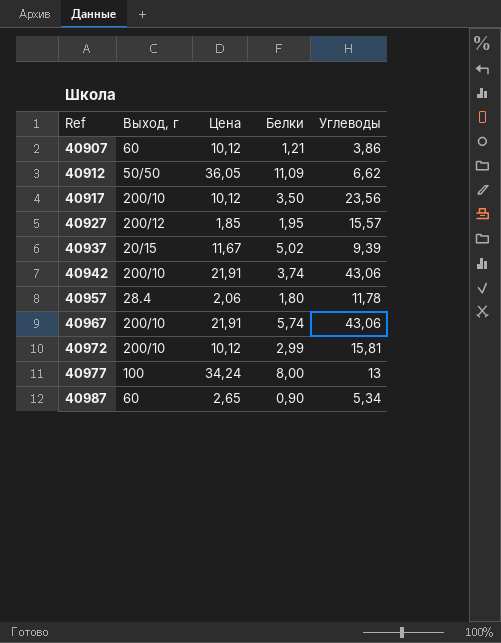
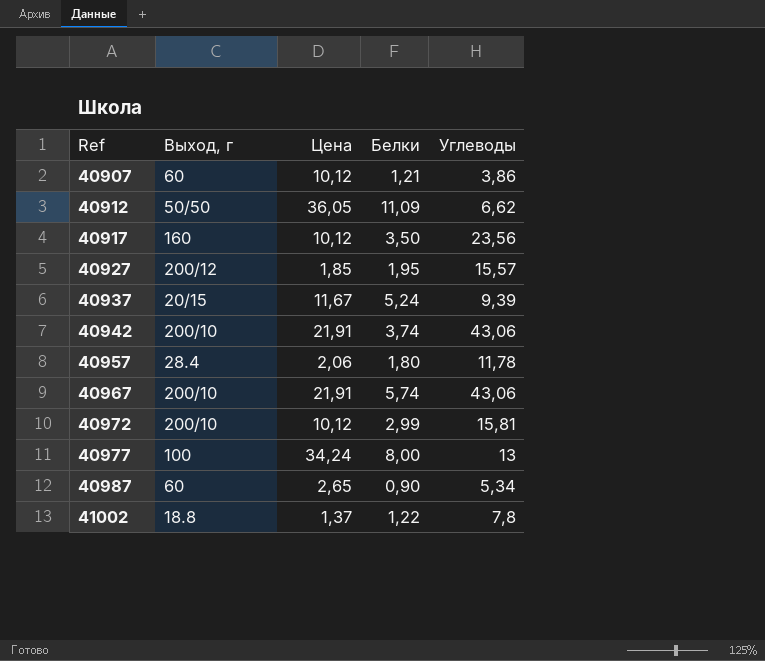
40917 | Выход, г: 200/10 -> 160
40937 | Белки: 5,02 -> 5,24
row 41002: none -> 18.8 | 1,37 | 1,22 | 7,8

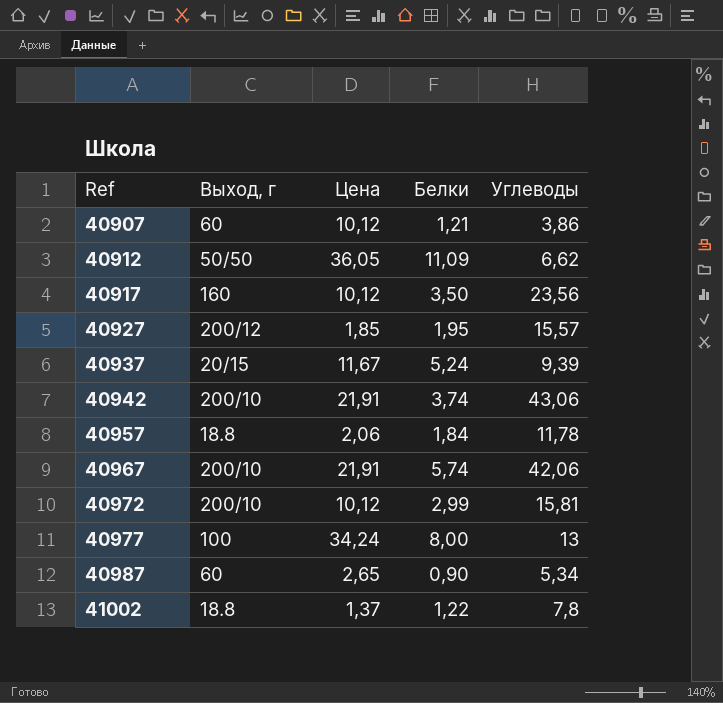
40957 | Выход, г: 28.4 -> 18.8
40957 | Белки: 1,80 -> 1,84
40967 | Углеводы: 43,06 -> 42,06

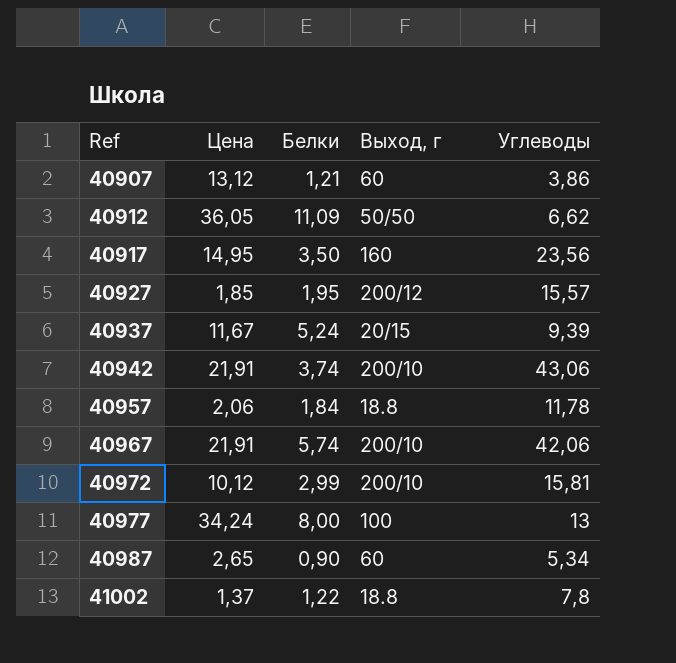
column Выход, г | position: 2 -> 4
40907 | Цена: 10,12 -> 13,12
40917 | Цена: 10,12 -> 14,95

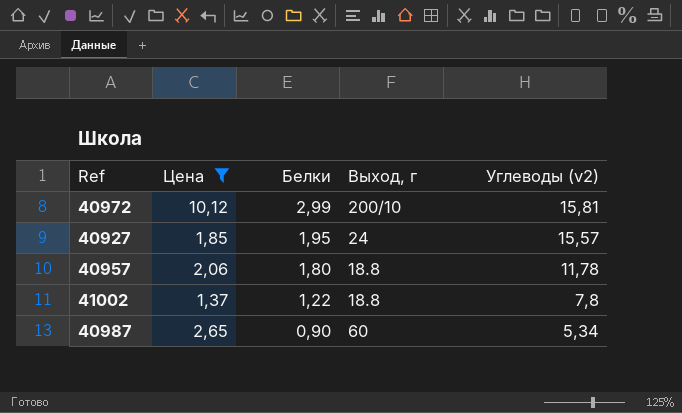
filter: none -> Цена <= 10,12
row order: Ref ascending -> Белки descending
column name: Углеводы -> Углеводы (v2)
40927 | Выход, г: 200/12 -> 24
40957 | Белки: 1,84 -> 1,80

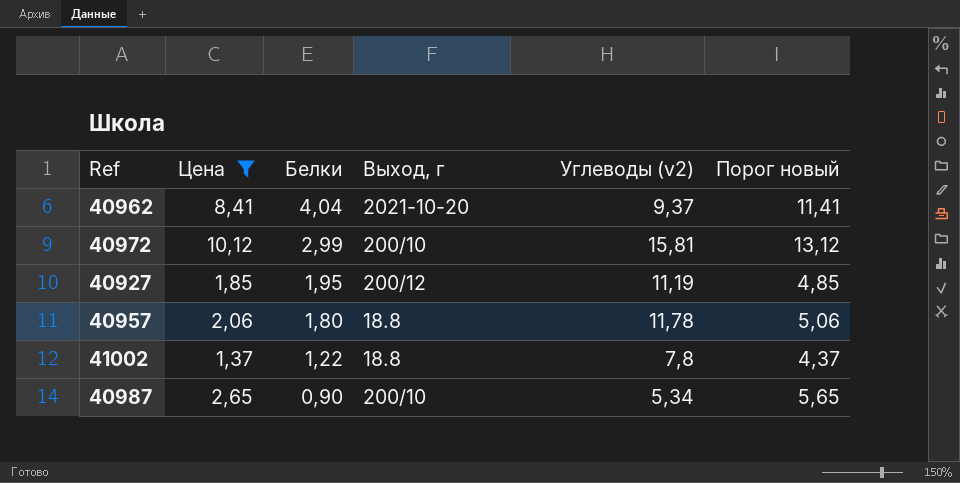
column Порог новый | formula: none -> [Цена] + 3
row 40962: none -> 8,41 | 4,04 | 2021-10-20 | 9,37 | 11,41
40927 | Выход, г: 24 -> 200/12
40927 | Углеводы (v2): 15,57 -> 11,19
40987 | Выход, г: 60 -> 200/10

